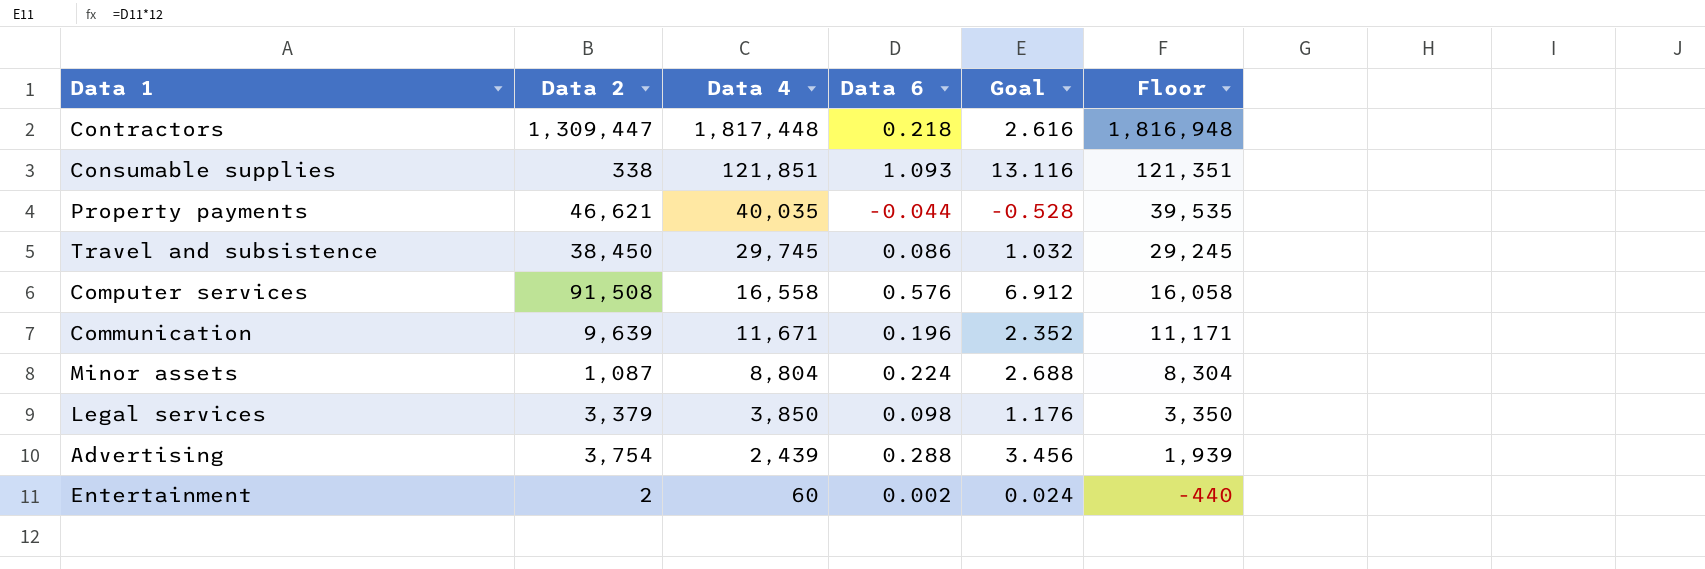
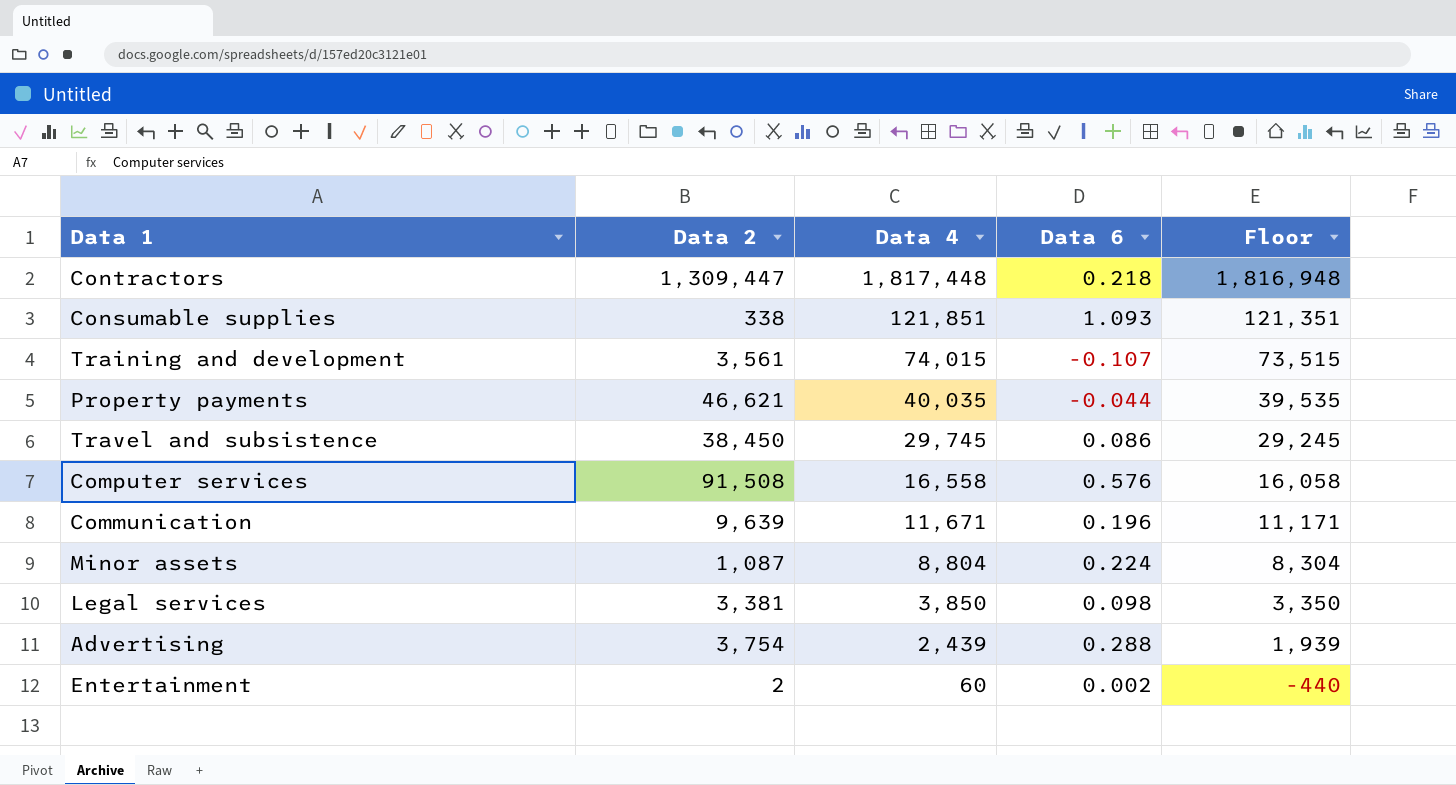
column Goal | formula: [Data 6] * 12 -> none
row Training and development: none -> 3,561 | 74,015 | -0.107 | 73,515
Legal services | Data 2: 3,379 -> 3,381

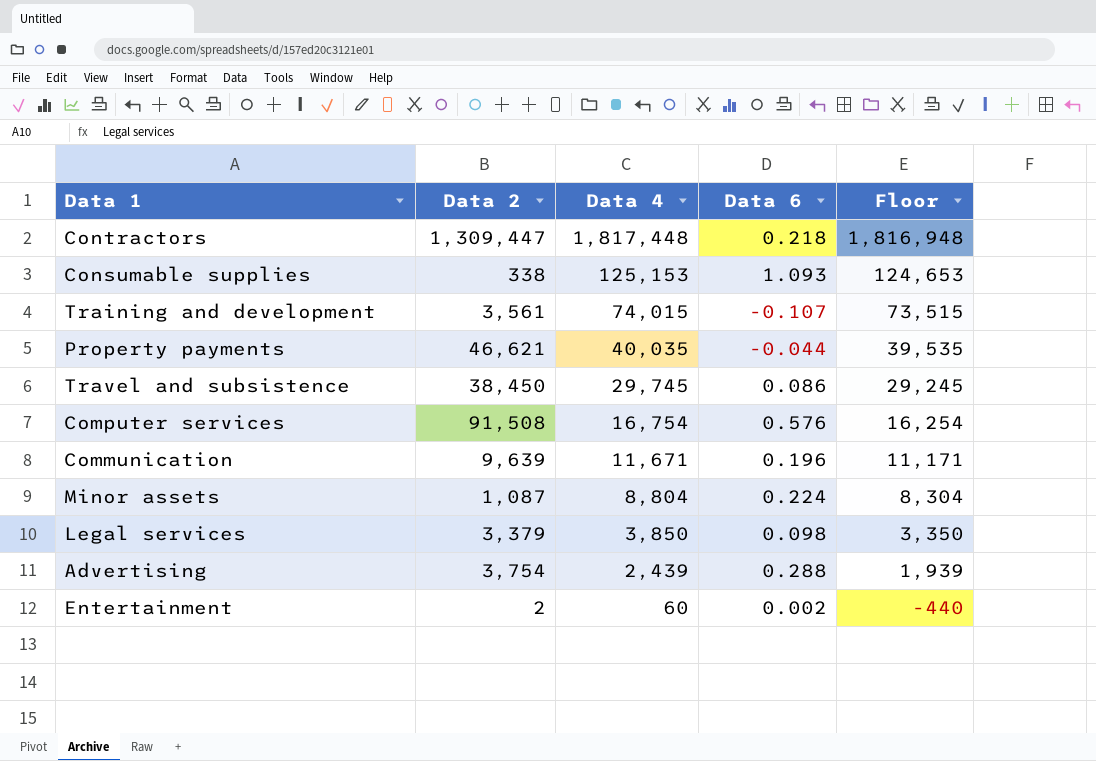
Consumable supplies | Data 4: 121,851 -> 125,153
Consumable supplies | Floor: 121,351 -> 124,653
Computer services | Data 4: 16,558 -> 16,754
Computer services | Floor: 16,058 -> 16,254
Legal services | Data 2: 3,381 -> 3,379

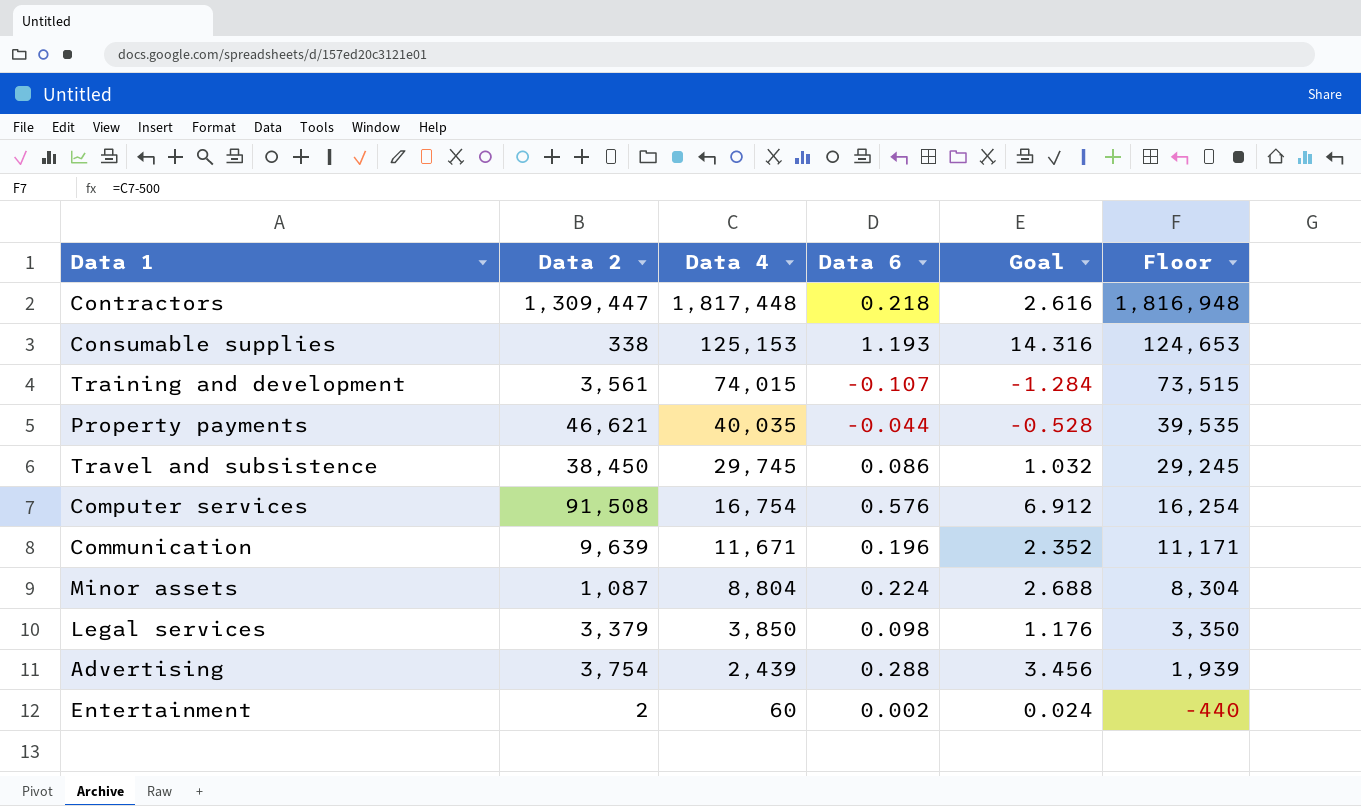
column Goal | formula: none -> [Data 6] * 12
Consumable supplies | Data 6: 1.093 -> 1.193

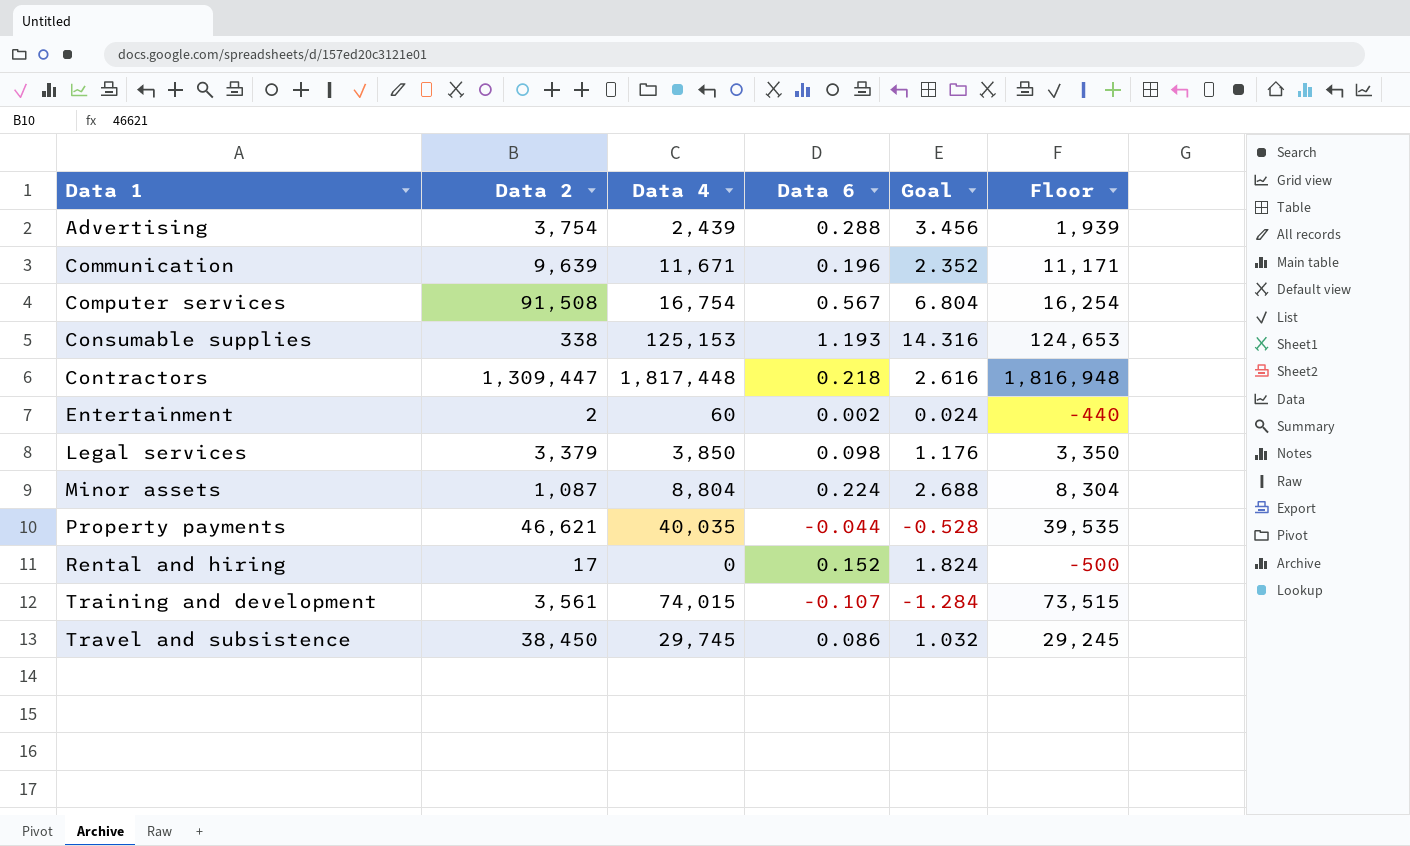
row order: Data 4 descending -> Data 1 ascending
Computer services | Data 6: 0.576 -> 0.567
Computer services | Goal: 6.912 -> 6.804
row Rental and hiring: none -> 17 | 0 | 0.152 | 1.824 | -500

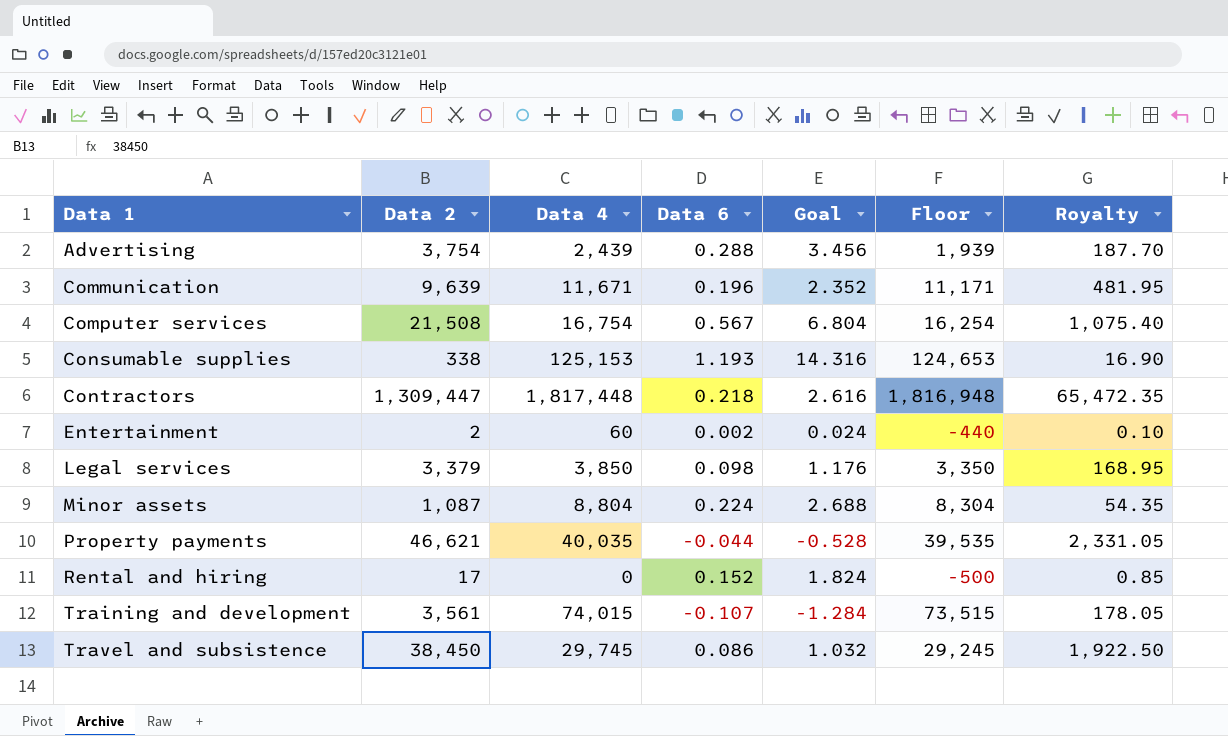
column Royalty | formula: none -> [Data 2] * 0.05
Computer services | Data 2: 91,508 -> 21,508

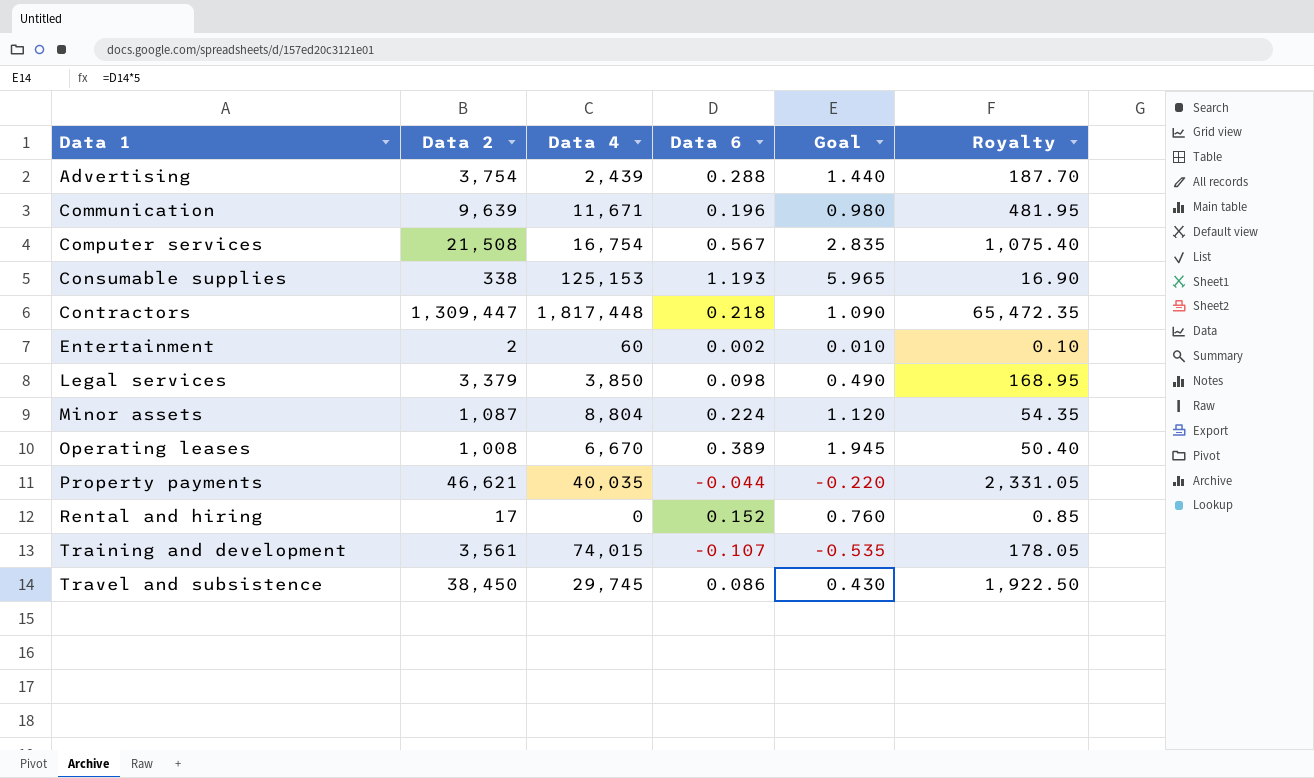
column Floor | formula: [Data 4] - 500 -> none
column Goal | formula: [Data 6] * 12 -> [Data 6] * 5
row Operating leases: none -> 1,008 | 6,670 | 0.389 | 1.945 | 50.40

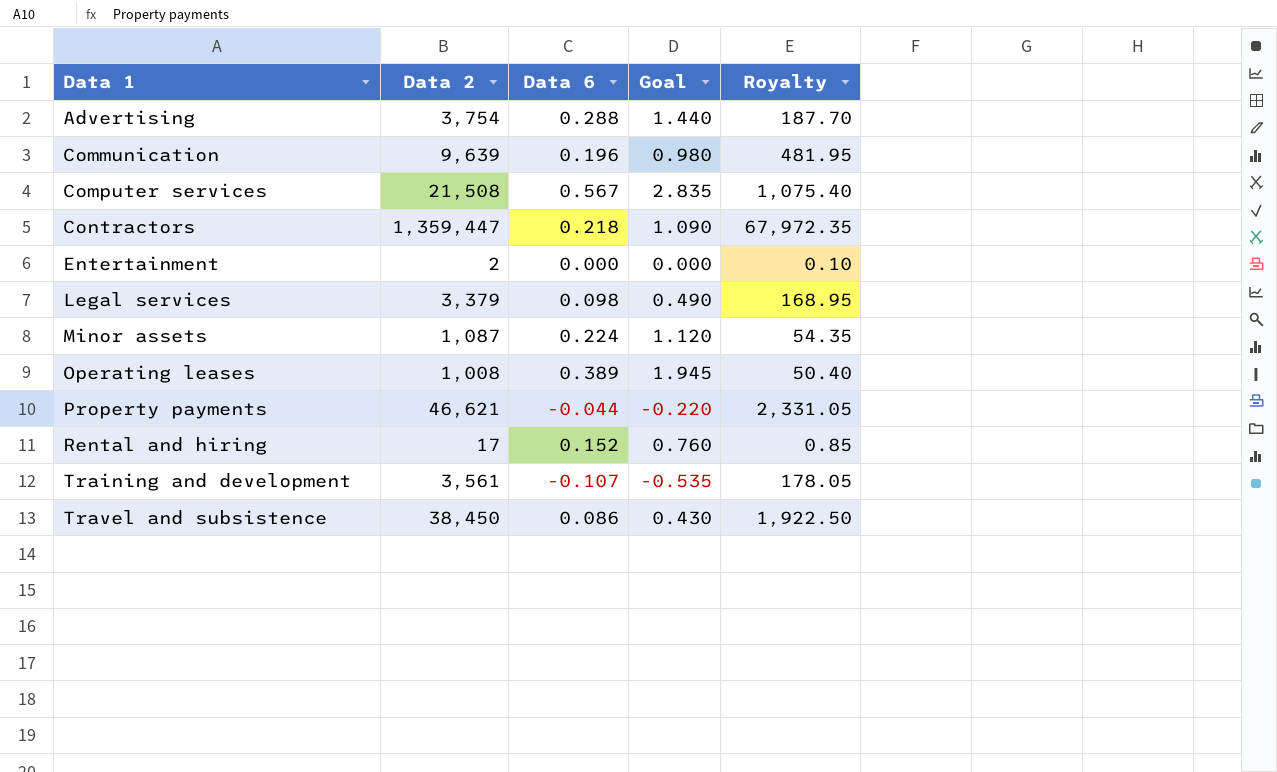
column Data 4 | position: 3 -> none
row Consumable supplies: 338 | 125,153 | 1.193 | 5.965 | 16.90 -> none
Contractors | Data 2: 1,309,447 -> 1,359,447
Contractors | Royalty: 65,472.35 -> 67,972.35
Entertainment | Data 6: 0.002 -> 0.000
Entertainment | Goal: 0.010 -> 0.000

